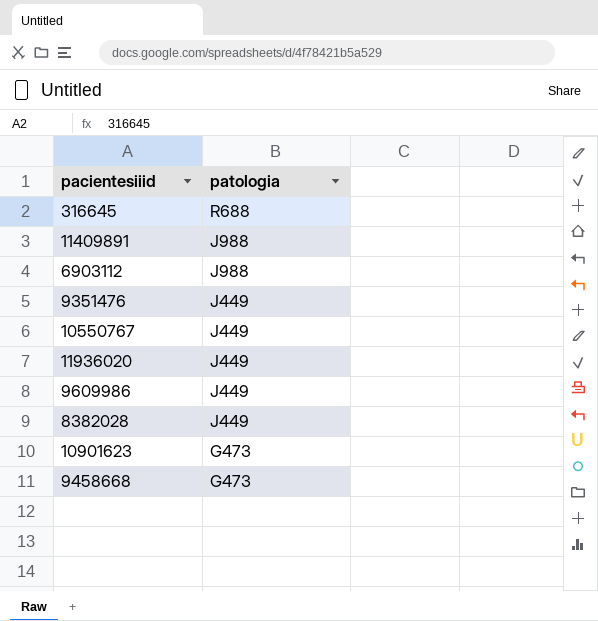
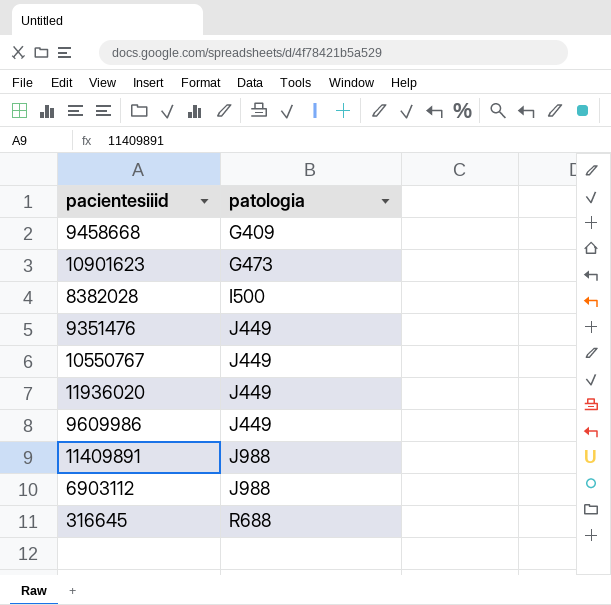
row order: patologia descending -> patologia ascending
9458668 | patologia: G473 -> G409
8382028 | patologia: J449 -> I500

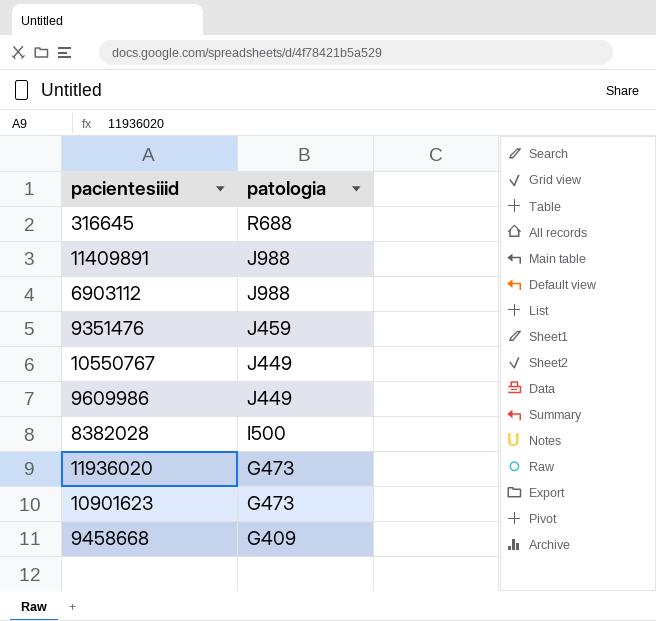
row order: patologia ascending -> patologia descending
9351476 | patologia: J449 -> J459
11936020 | patologia: J449 -> G473

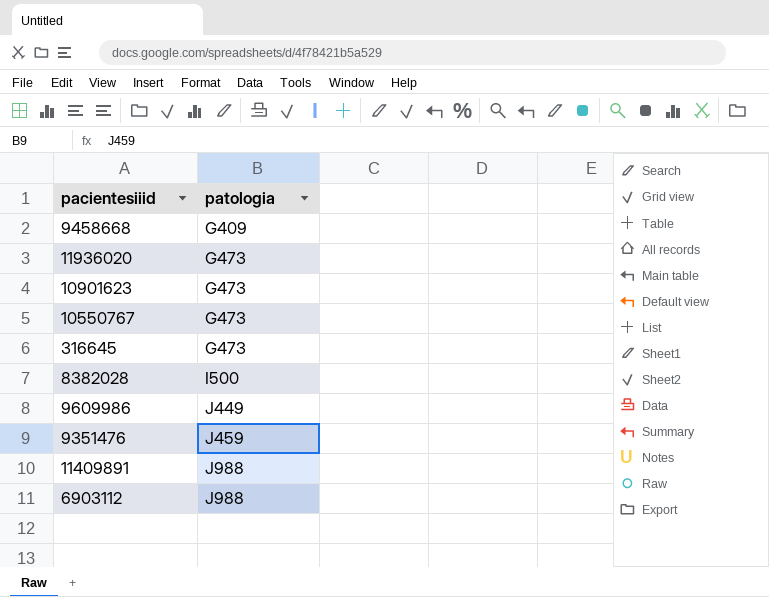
row order: patologia descending -> patologia ascending
10550767 | patologia: J449 -> G473
316645 | patologia: R688 -> G473

